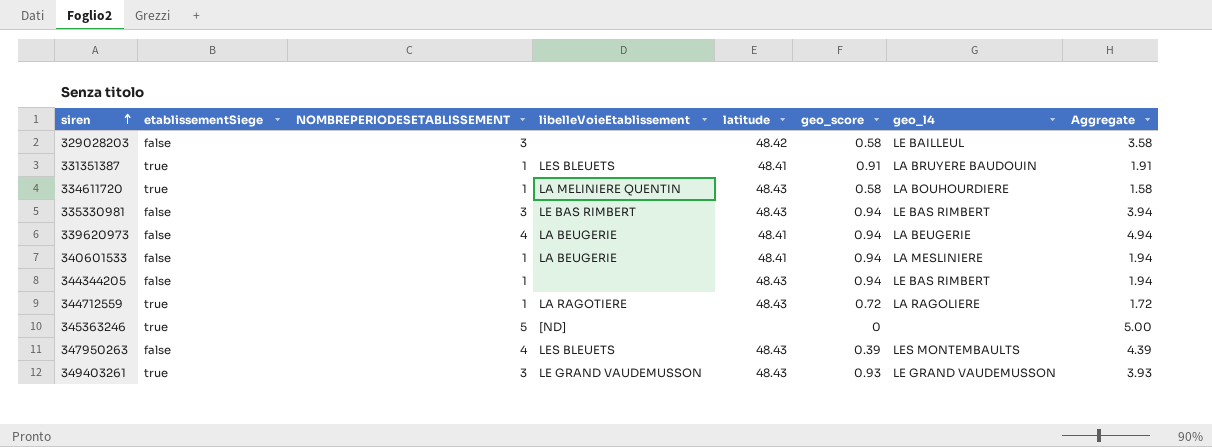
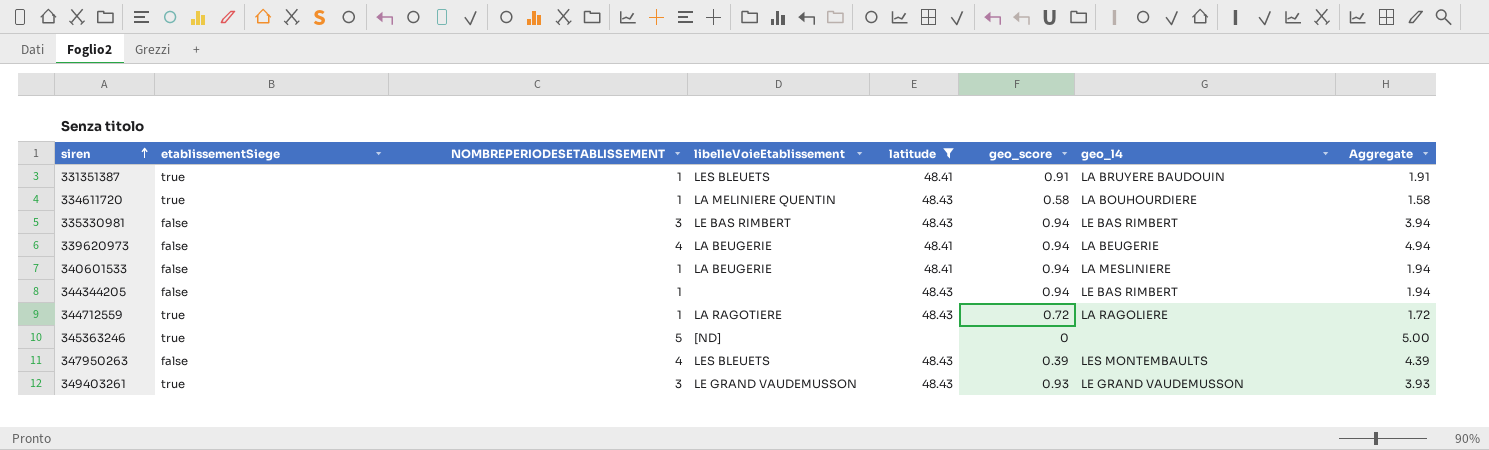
filter: none -> latitude != 48.42

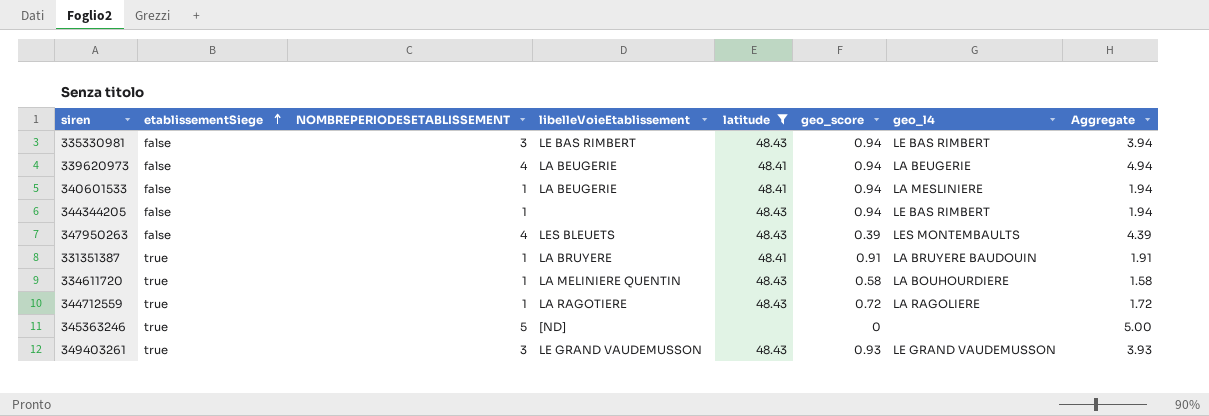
row order: siren ascending -> etablissementSiege ascending
331351387 | libelleVoieEtablissement: LES BLEUETS -> LA BRUYERE

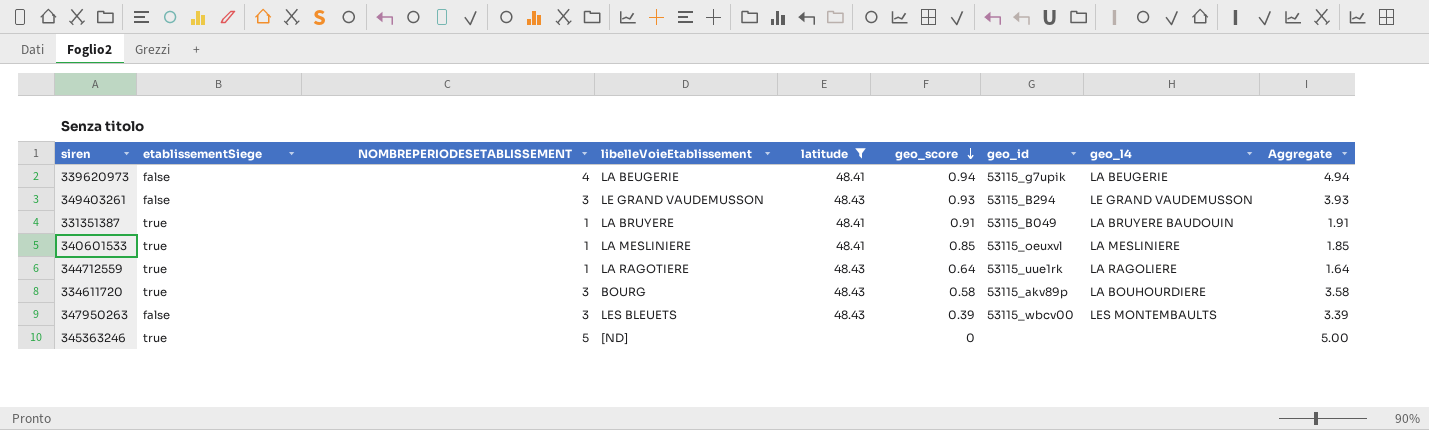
row order: etablissementSiege ascending -> geo_score descending
column geo_id | position: none -> 7
row 335330981: false | 3 | LE BAS RIMBERT | 48.43 | 0.94 | LE BAS RIMBERT | 3.94 -> none
row 344344205: false | 1 | none | 48.43 | 0.94 | LE BAS RIMBERT | 1.94 -> none
349403261 | etablissementSiege: true -> false
340601533 | etablissementSiege: false -> true
340601533 | libelleVoieEtablissement: LA BEUGERIE -> LA MESLINIERE
340601533 | geo_score: 0.94 -> 0.85
340601533 | Aggregate: 1.94 -> 1.85
344712559 | geo_score: 0.72 -> 0.64
344712559 | Aggregate: 1.72 -> 1.64
334611720 | NOMBREPERIODESETABLISSEMENT: 1 -> 3
334611720 | libelleVoieEtablissement: LA MELINIERE QUENTIN -> BOURG
334611720 | Aggregate: 1.58 -> 3.58
347950263 | NOMBREPERIODESETABLISSEMENT: 4 -> 3
347950263 | Aggregate: 4.39 -> 3.39

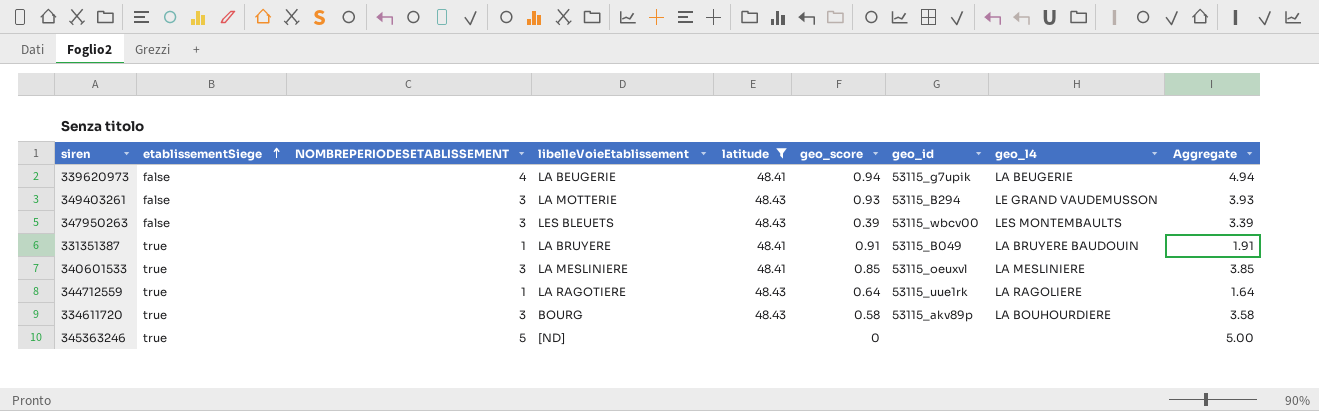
row order: geo_score descending -> etablissementSiege ascending
349403261 | libelleVoieEtablissement: LE GRAND VAUDEMUSSON -> LA MOTTERIE
340601533 | NOMBREPERIODESETABLISSEMENT: 1 -> 3
340601533 | Aggregate: 1.85 -> 3.85

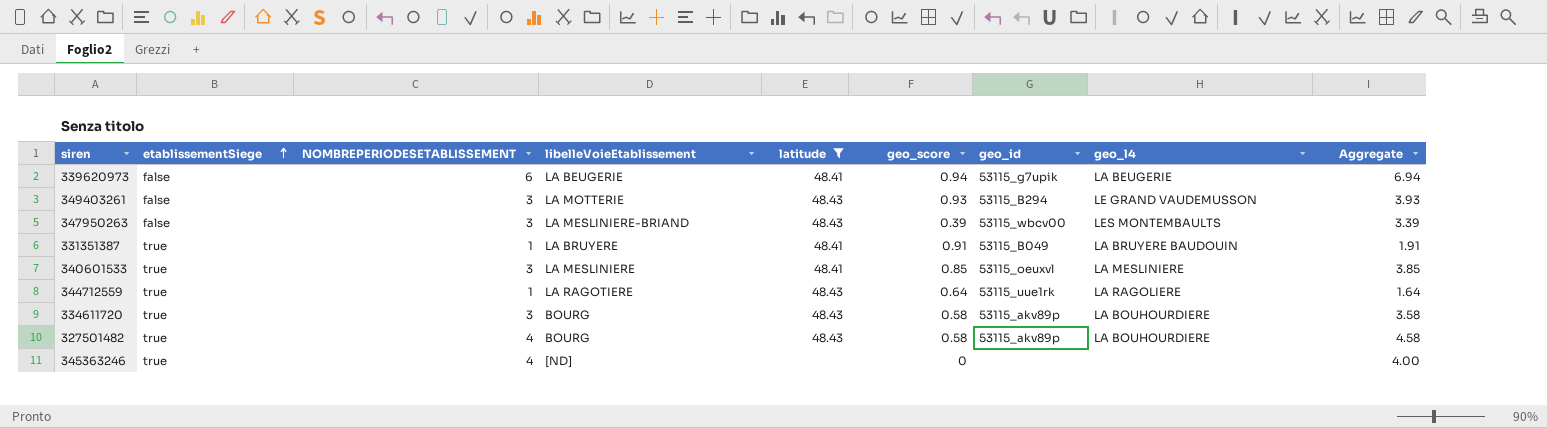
339620973 | NOMBREPERIODESETABLISSEMENT: 4 -> 6
339620973 | Aggregate: 4.94 -> 6.94
347950263 | libelleVoieEtablissement: LES BLEUETS -> LA MESLINIERE-BRIAND
row 327501482: none -> true | 4 | BOURG | 48.43 | 0.58 | 53115_akv89p | LA BOUHOURDIERE | 4.58
345363246 | NOMBREPERIODESETABLISSEMENT: 5 -> 4
345363246 | Aggregate: 5.00 -> 4.00

